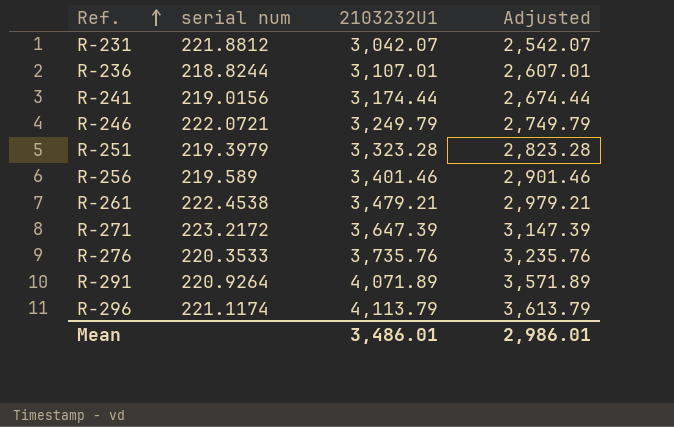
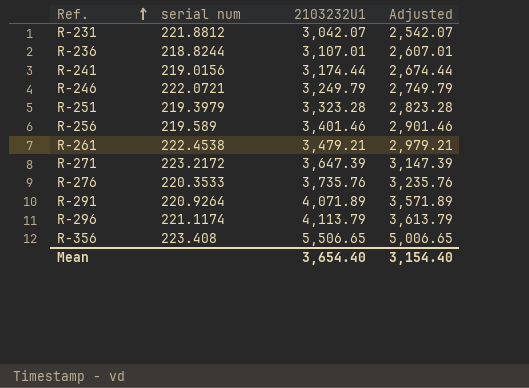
row R-356: none -> 223.408 | 5,506.65 | 5,006.65
Mean | 2103232U1: 3,486.01 -> 3,654.40
Mean | Adjusted: 2,986.01 -> 3,154.40

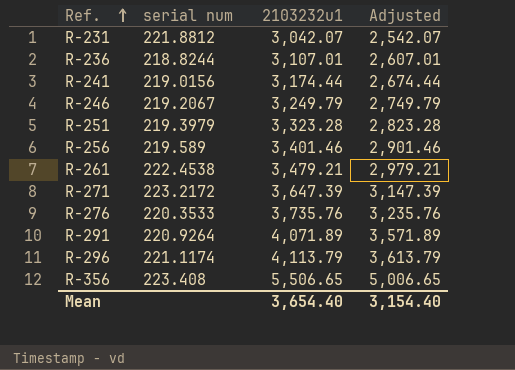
column name: 2103232U1 -> 2103232u1
R-246 | serial num: 222.0721 -> 219.2067

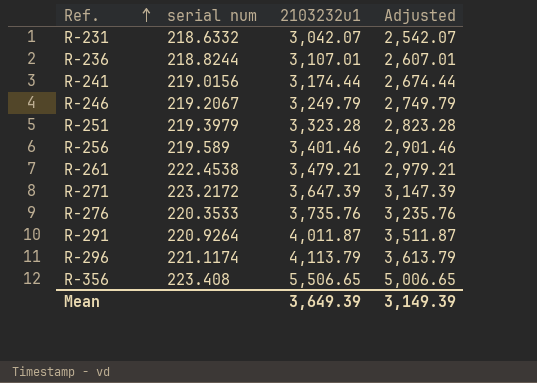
R-231 | serial num: 221.8812 -> 218.6332
R-291 | 2103232u1: 4,071.89 -> 4,011.87
R-291 | Adjusted: 3,571.89 -> 3,511.87
Mean | 2103232u1: 3,654.40 -> 3,649.39
Mean | Adjusted: 3,154.40 -> 3,149.39

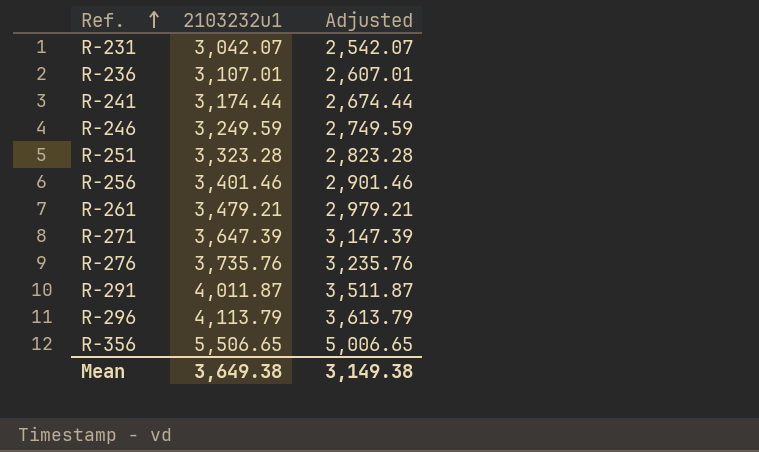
column serial num | position: 2 -> none
R-246 | 2103232u1: 3,249.79 -> 3,249.59
R-246 | Adjusted: 2,749.79 -> 2,749.59
Mean | 2103232u1: 3,649.39 -> 3,649.38
Mean | Adjusted: 3,149.39 -> 3,149.38

